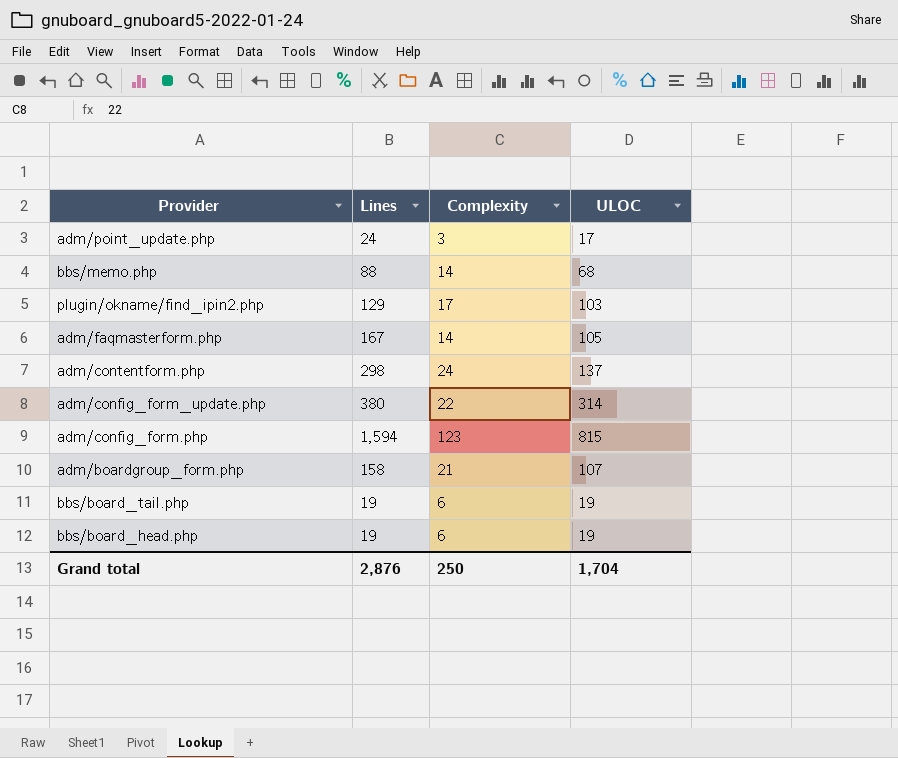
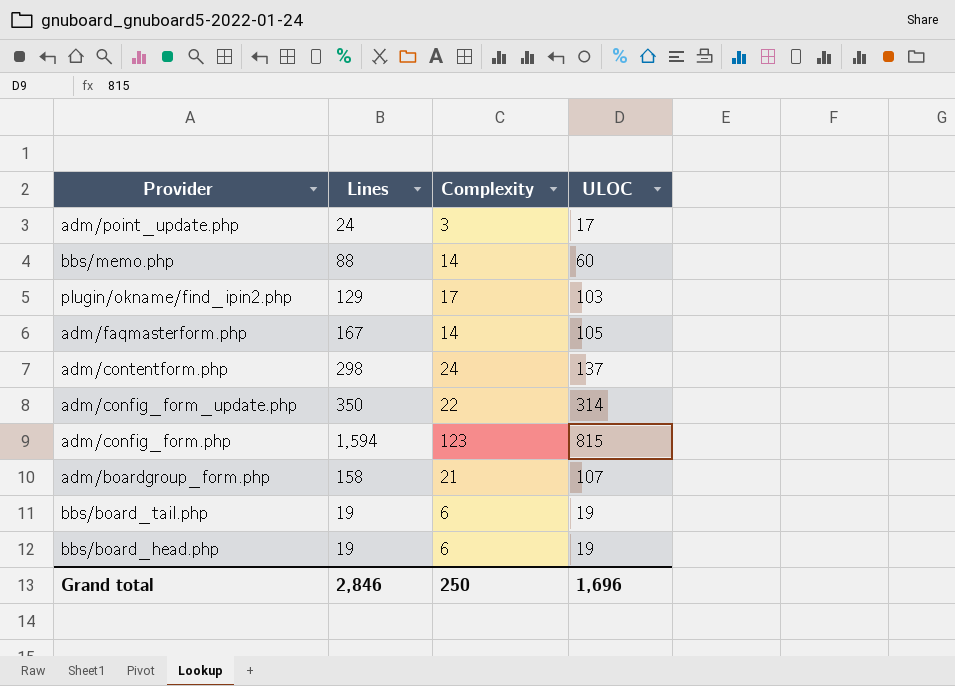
bbs/memo.php | ULOC: 68 -> 60
adm/config_form_update.php | Lines: 380 -> 350
Grand total | Lines: 2,876 -> 2,846
Grand total | ULOC: 1,704 -> 1,696

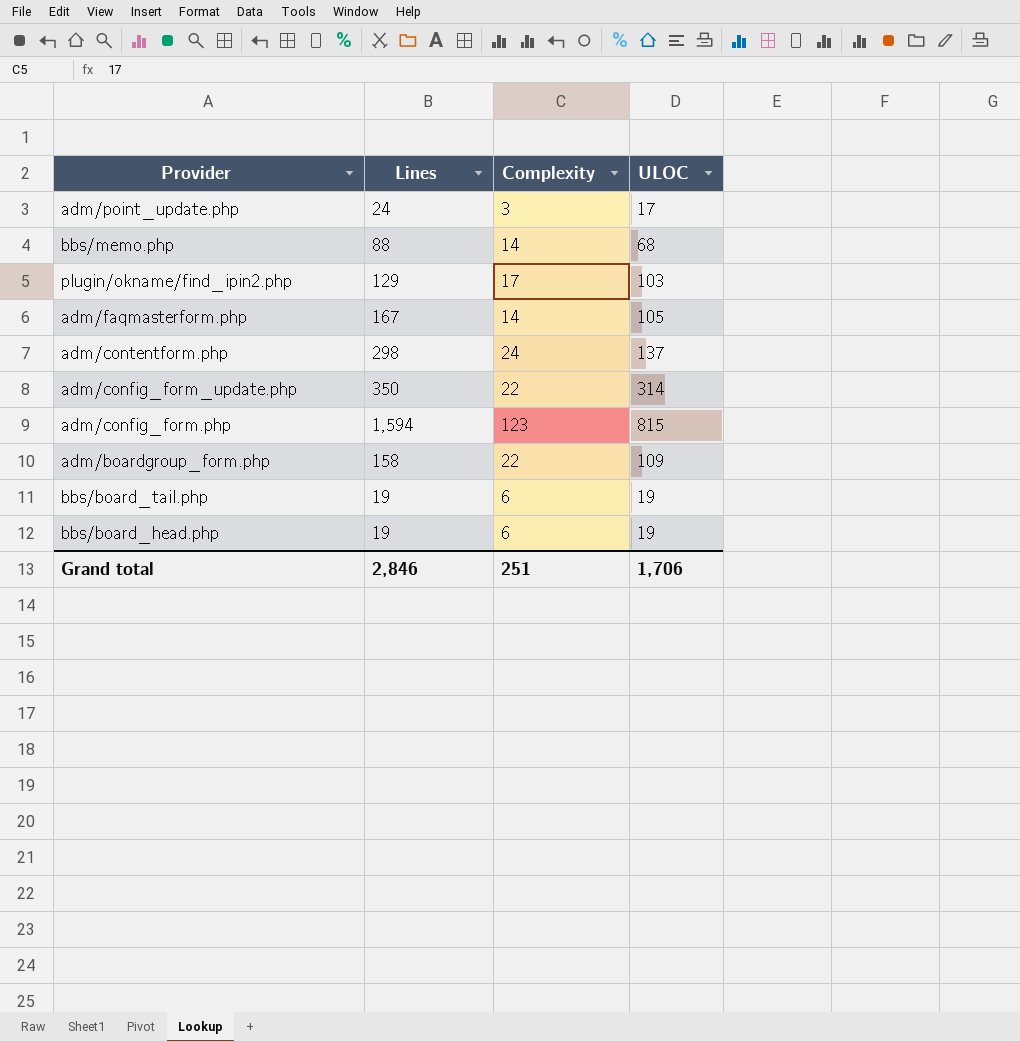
bbs/memo.php | ULOC: 60 -> 68
adm/boardgroup_form.php | Complexity: 21 -> 22
adm/boardgroup_form.php | ULOC: 107 -> 109
Grand total | Complexity: 250 -> 251
Grand total | ULOC: 1,696 -> 1,706

